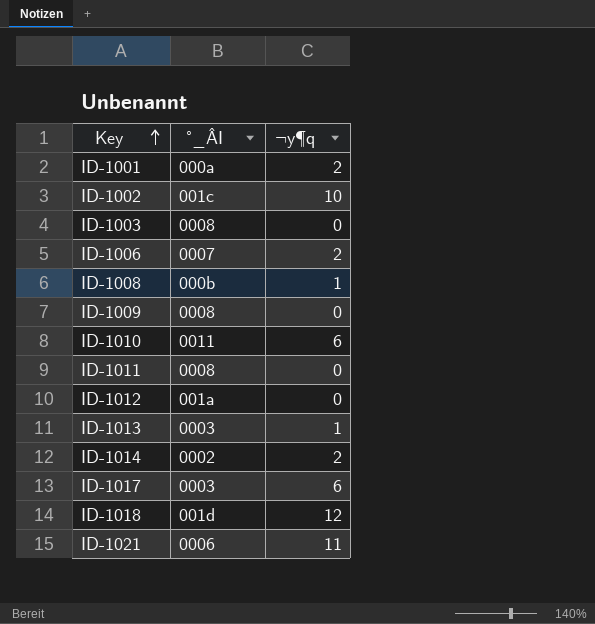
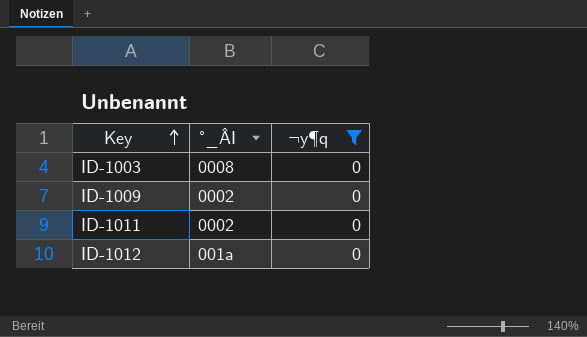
filter: none -> ¬y¶q = 0
ID-1009 | °_ÂI: 0008 -> 0002
ID-1011 | °_ÂI: 0008 -> 0002

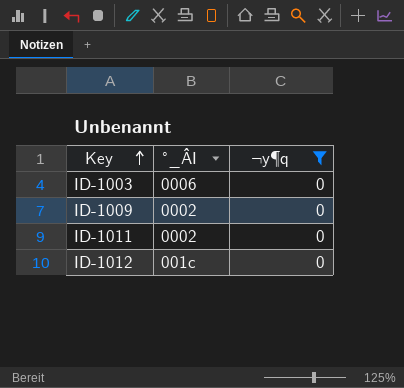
ID-1003 | °_ÂI: 0008 -> 0006
ID-1012 | °_ÂI: 001a -> 001c

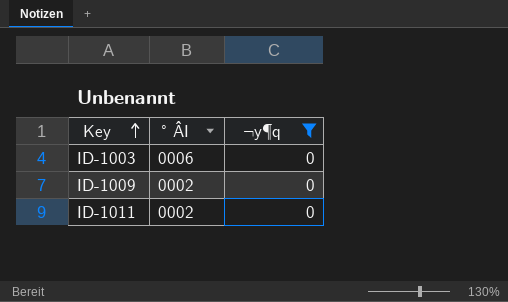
column name: °_ÂI -> ° ÂI
row ID-1012: 001c | 0 -> none

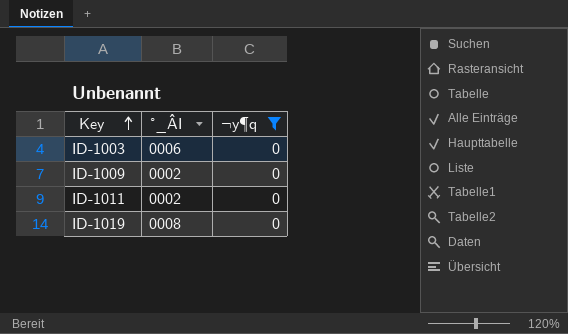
column name: ° ÂI -> °_ÂI
row ID-1019: none -> 0008 | 0

